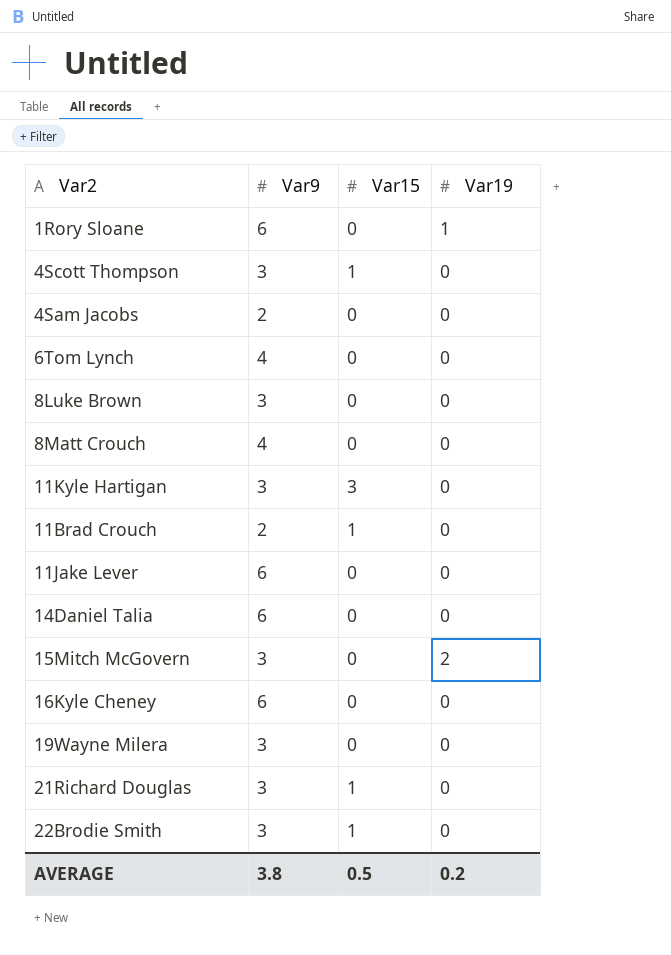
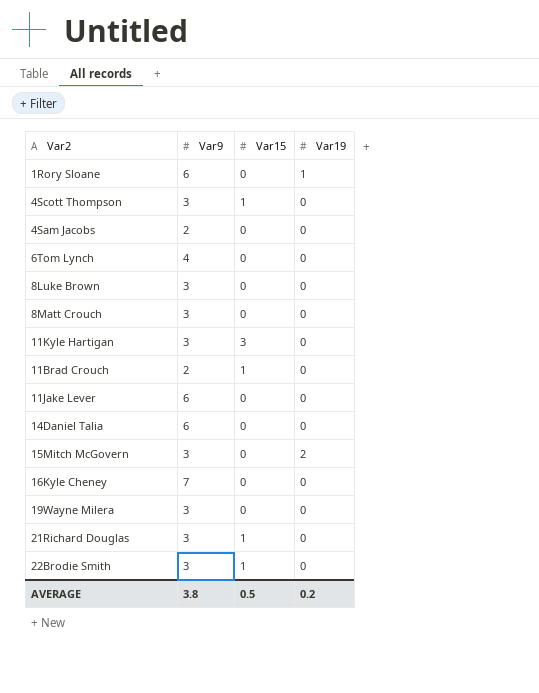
8Matt Crouch | Var9: 4 -> 3
16Kyle Cheney | Var9: 6 -> 7

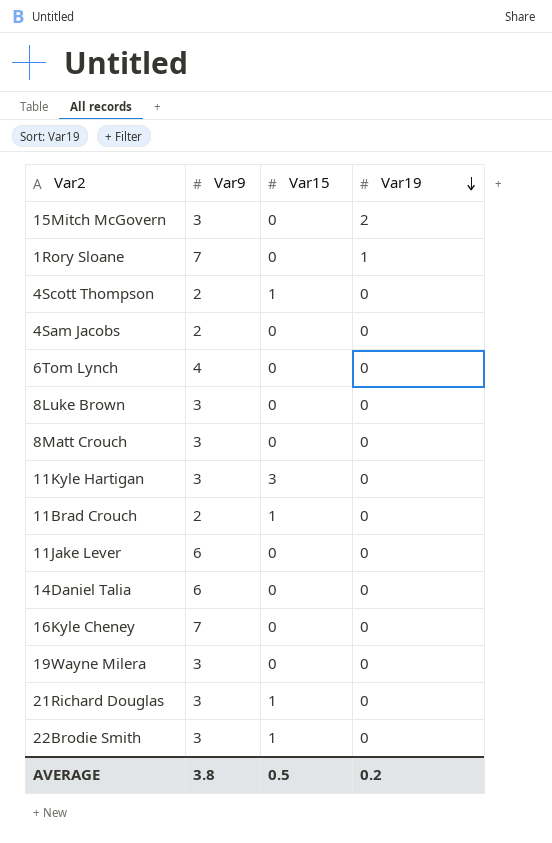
row order: none -> Var19 descending
1Rory Sloane | Var9: 6 -> 7
4Scott Thompson | Var9: 3 -> 2

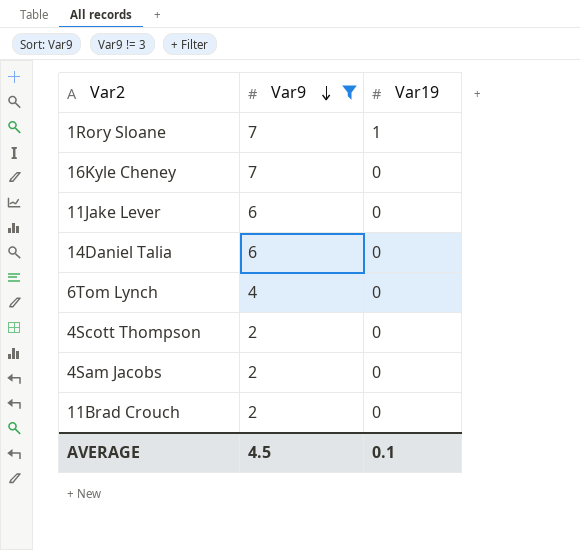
filter: none -> Var9 != 3
row order: Var19 descending -> Var9 descending
column Var15 | position: 3 -> none
AVERAGE | Var9: 3.8 -> 4.5
AVERAGE | Var19: 0.2 -> 0.1

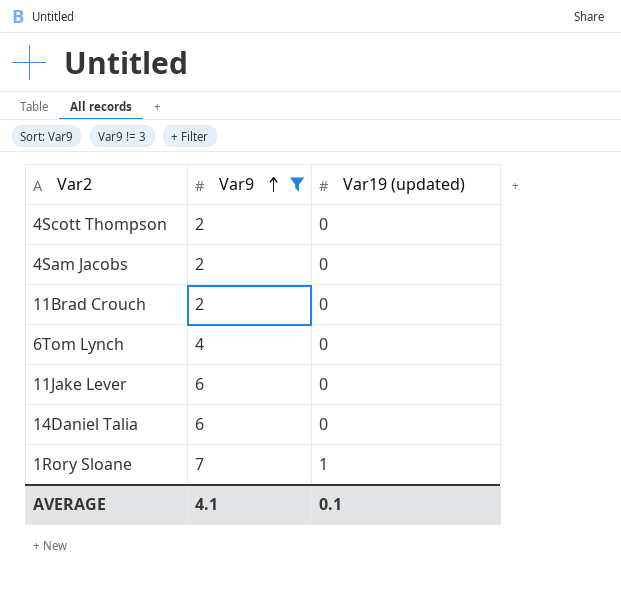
row order: Var9 descending -> Var9 ascending
column name: Var19 -> Var19 (updated)
row 16Kyle Cheney: 7 | 0 -> none
AVERAGE | Var9: 4.5 -> 4.1

